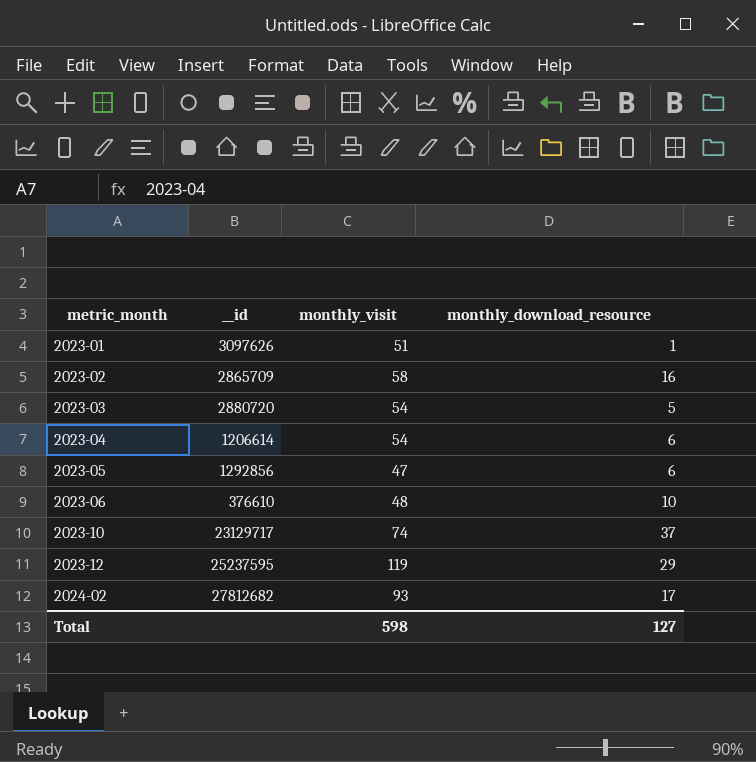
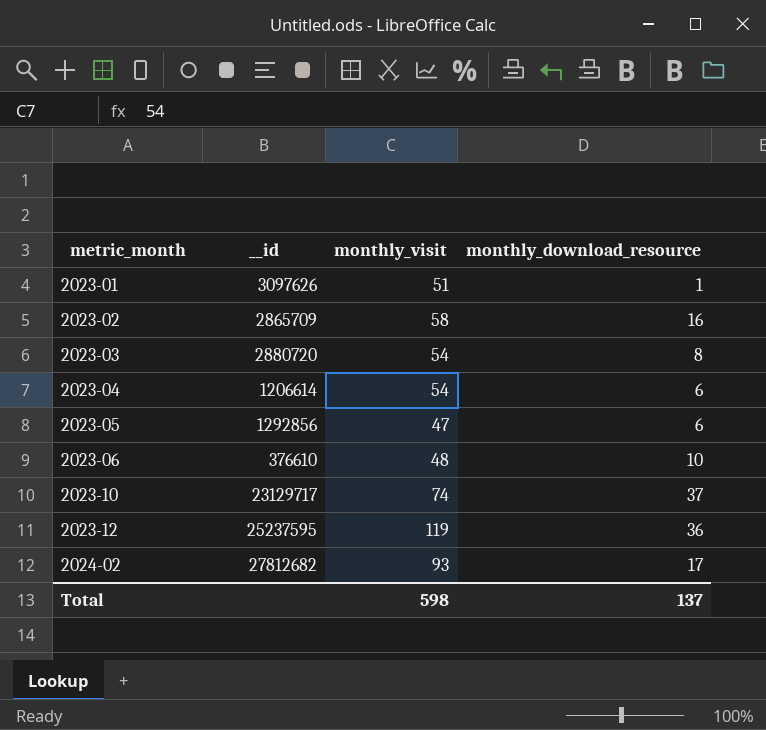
2023-03 | monthly_download_resource: 5 -> 8
2023-12 | monthly_download_resource: 29 -> 36
Total | monthly_download_resource: 127 -> 137

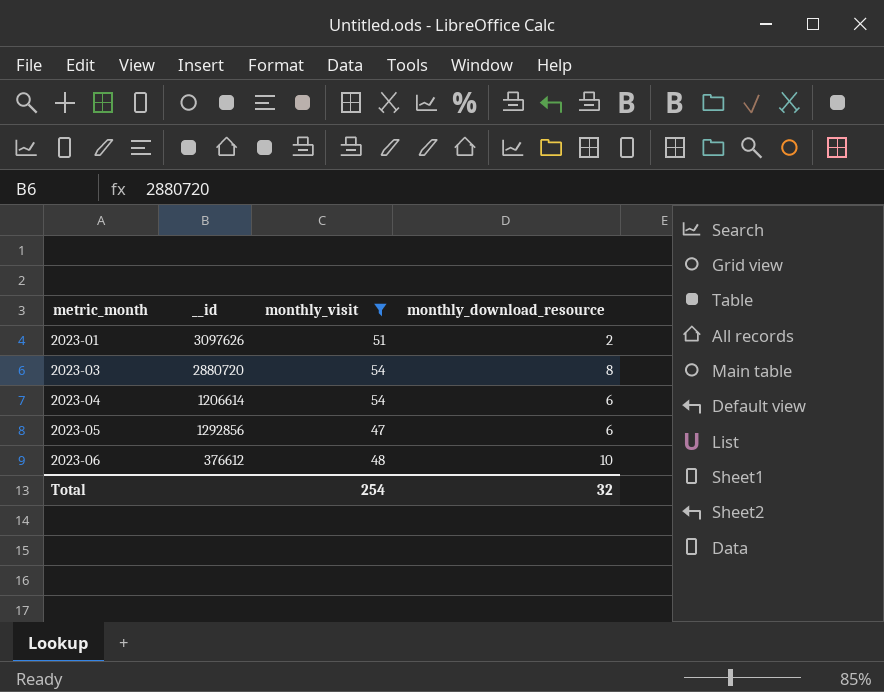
filter: none -> monthly_visit <= 54
2023-01 | monthly_download_resource: 1 -> 2
2023-06 | __id: 376610 -> 376612
Total | monthly_visit: 598 -> 254
Total | monthly_download_resource: 137 -> 32

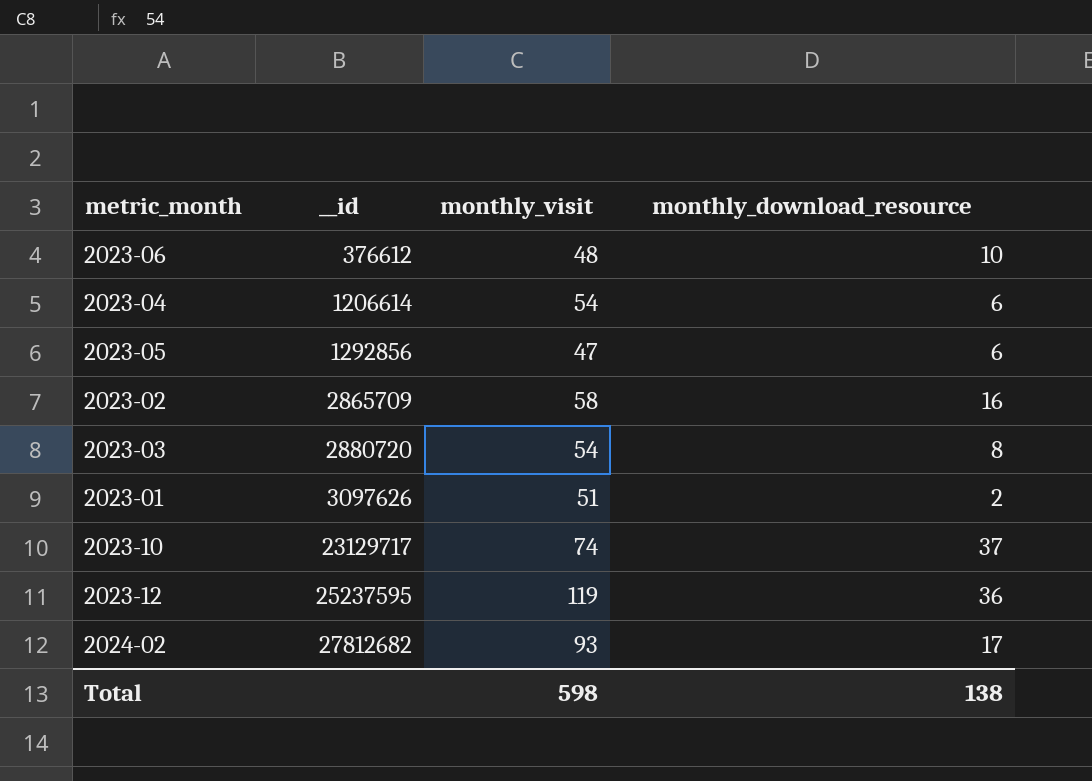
filter: monthly_visit <= 54 -> none
row order: metric_month ascending -> __id ascending
Total | monthly_visit: 254 -> 598
Total | monthly_download_resource: 32 -> 138

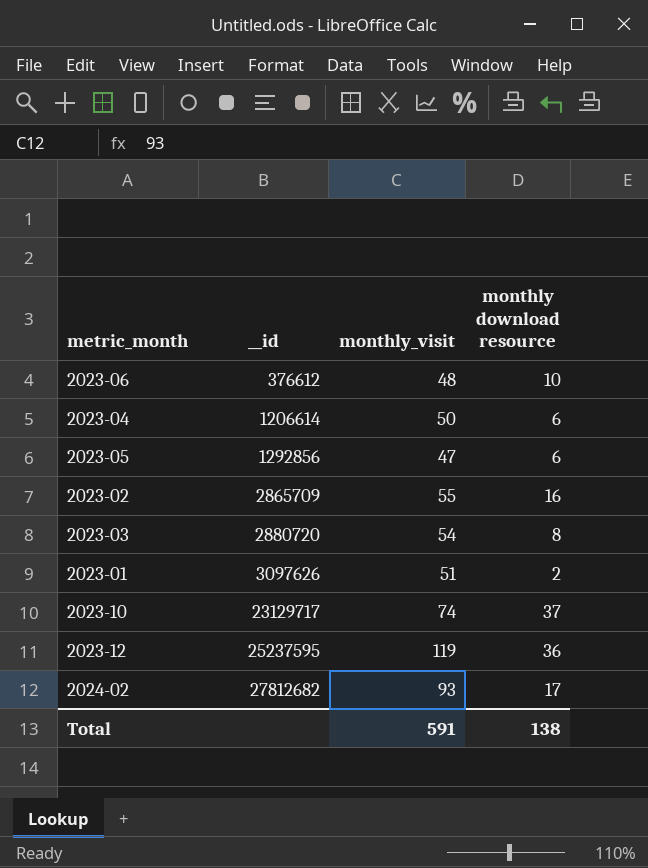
column name: monthly_download_resource -> monthly download resource
2023-04 | monthly_visit: 54 -> 50
2023-02 | monthly_visit: 58 -> 55
Total | monthly_visit: 598 -> 591

